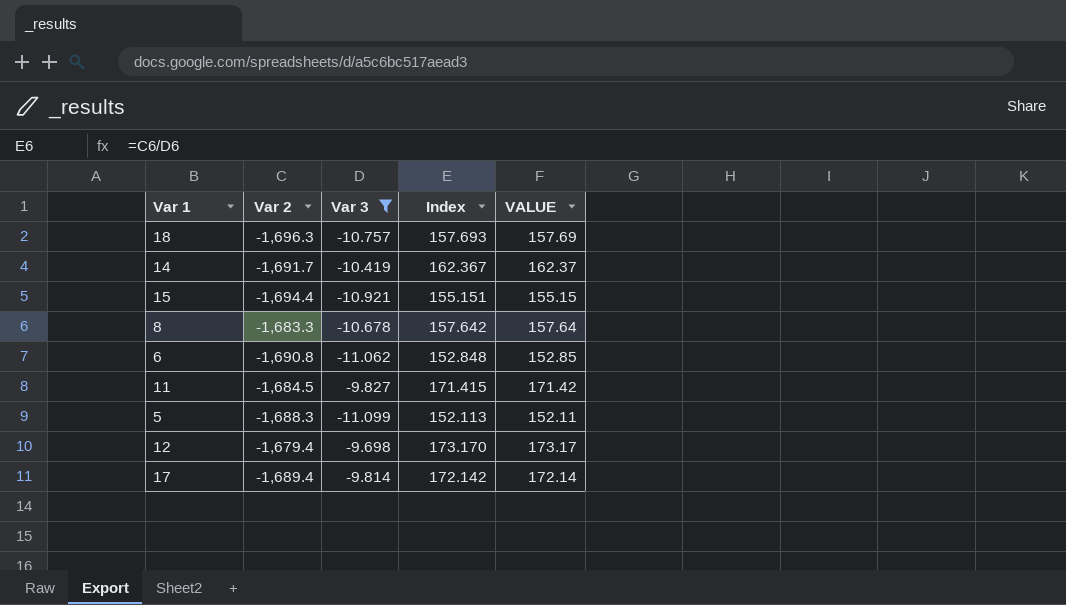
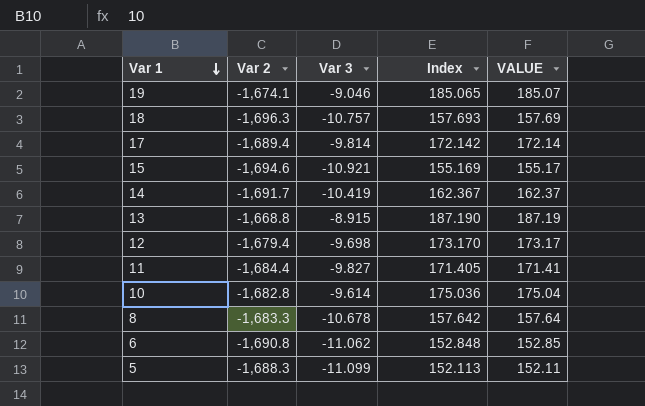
filter: Var 3 <= -9.698 -> none
row order: none -> Var 1 descending
15 | Var 2: -1,694.4 -> -1,694.6
15 | Index: 155.151 -> 155.169
15 | VALUE: 155.15 -> 155.17
11 | Var 2: -1,684.5 -> -1,684.4
11 | Index: 171.415 -> 171.405
11 | VALUE: 171.42 -> 171.41

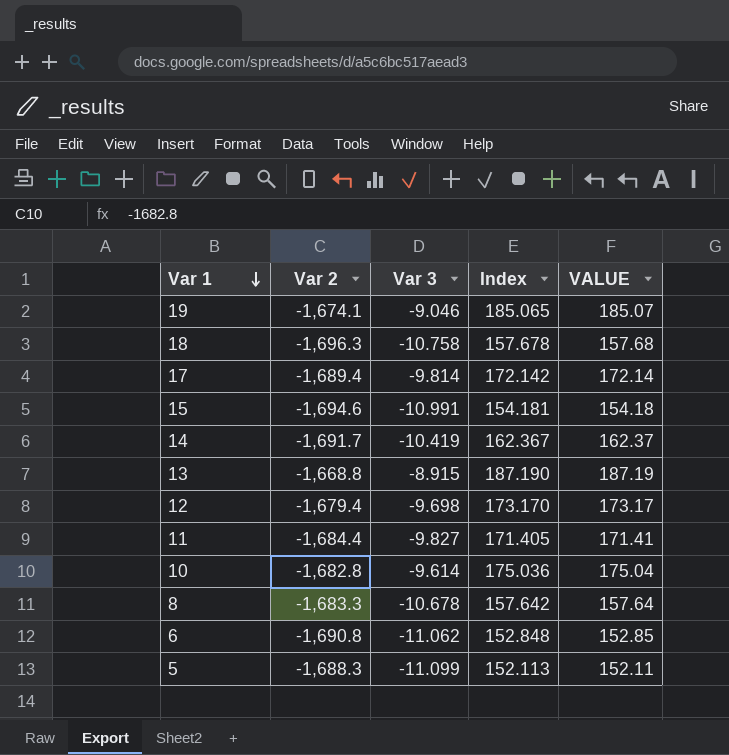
18 | Var 3: -10.757 -> -10.758
18 | Index: 157.693 -> 157.678
18 | VALUE: 157.69 -> 157.68
15 | Var 3: -10.921 -> -10.991
15 | Index: 155.169 -> 154.181
15 | VALUE: 155.17 -> 154.18

